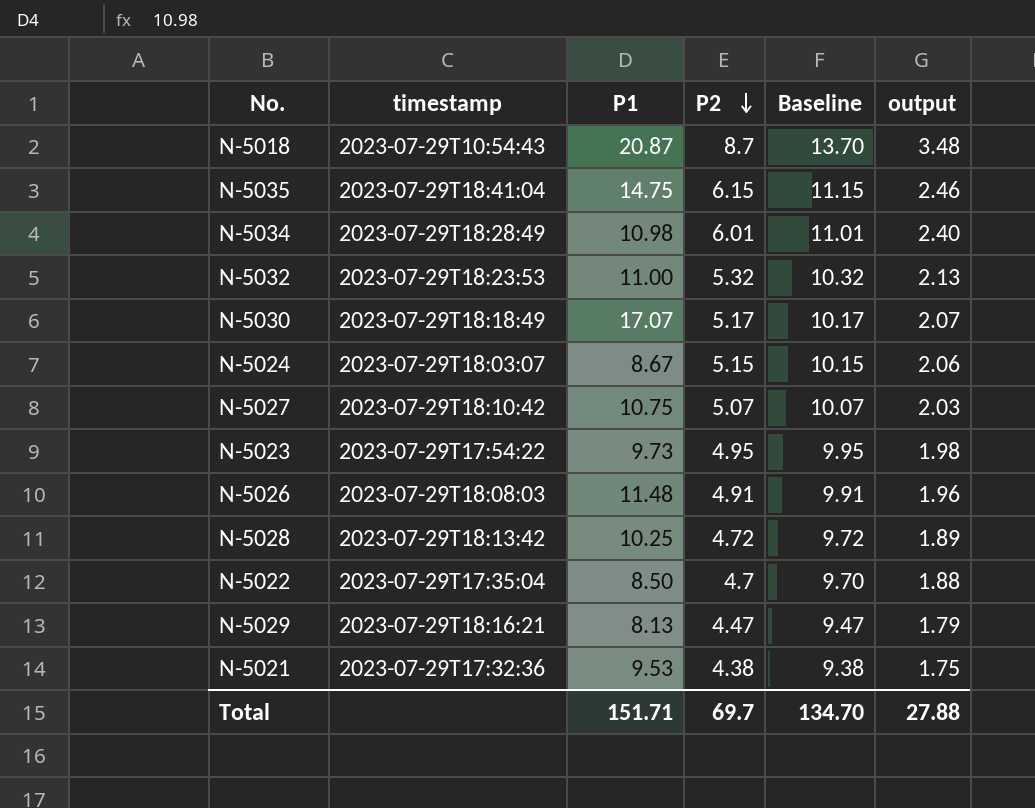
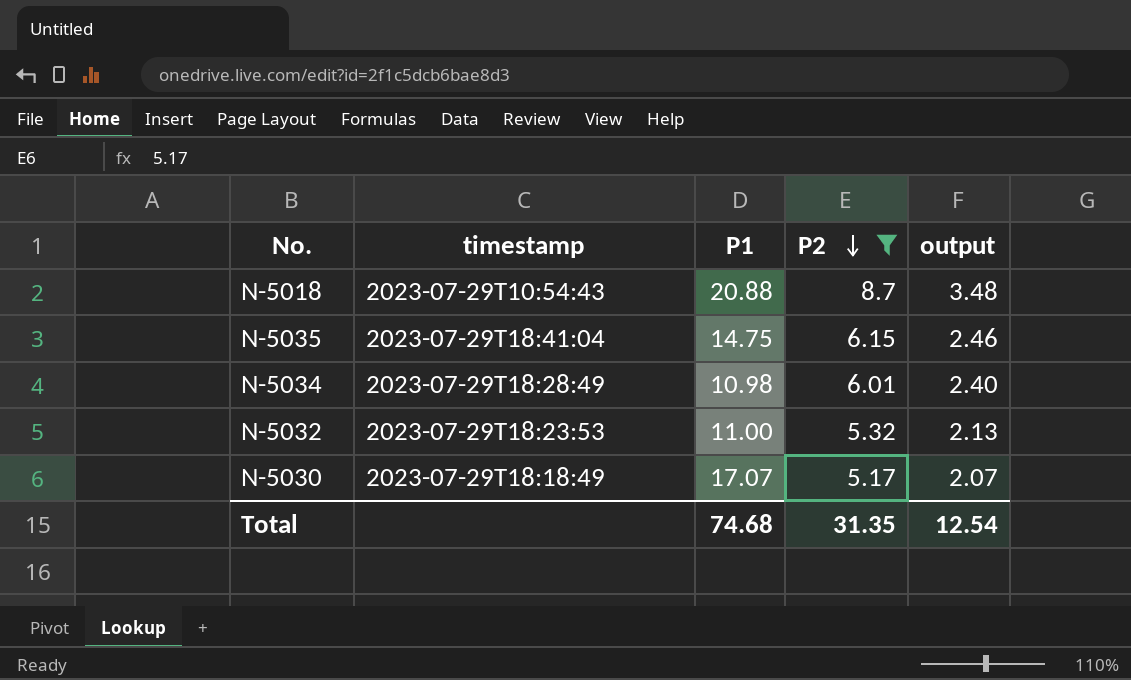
filter: none -> P2 >= 5.17
column Baseline | formula: [P2] + 5 -> none
N-5018 | P1: 20.87 -> 20.88
Total | P1: 151.71 -> 74.68
Total | P2: 69.7 -> 31.35
Total | output: 27.88 -> 12.54

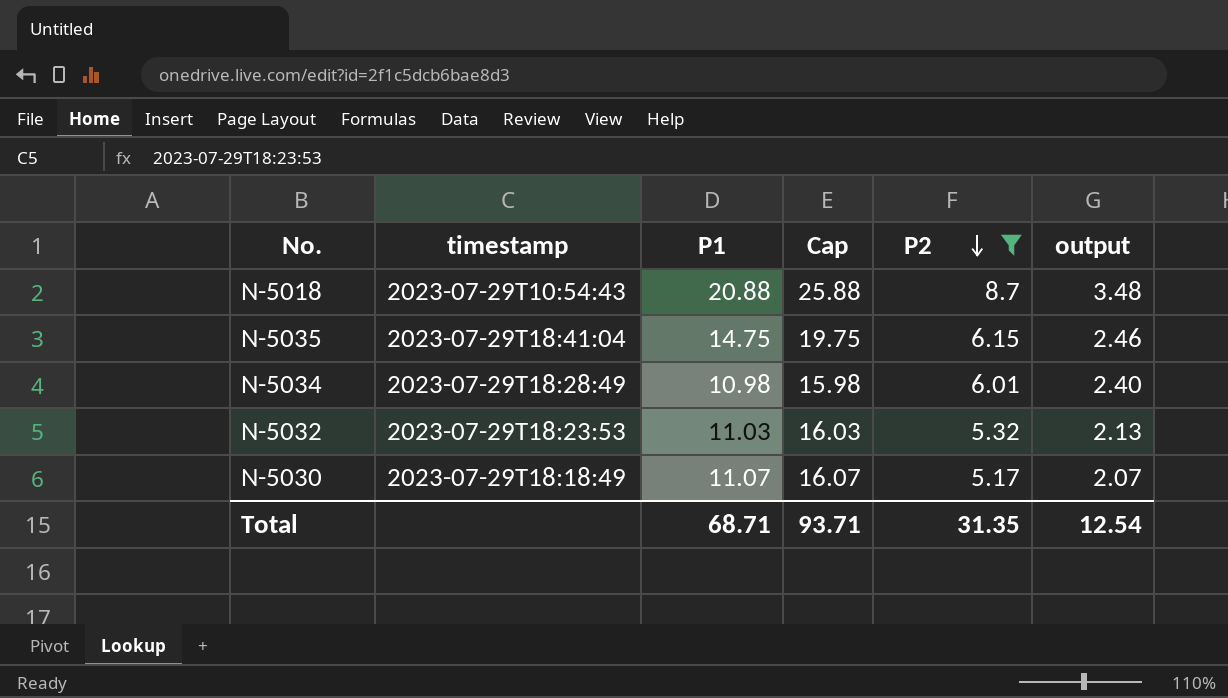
column Cap | formula: none -> [P1] + 5
N-5032 | P1: 11.00 -> 11.03
N-5030 | P1: 17.07 -> 11.07
Total | P1: 74.68 -> 68.71

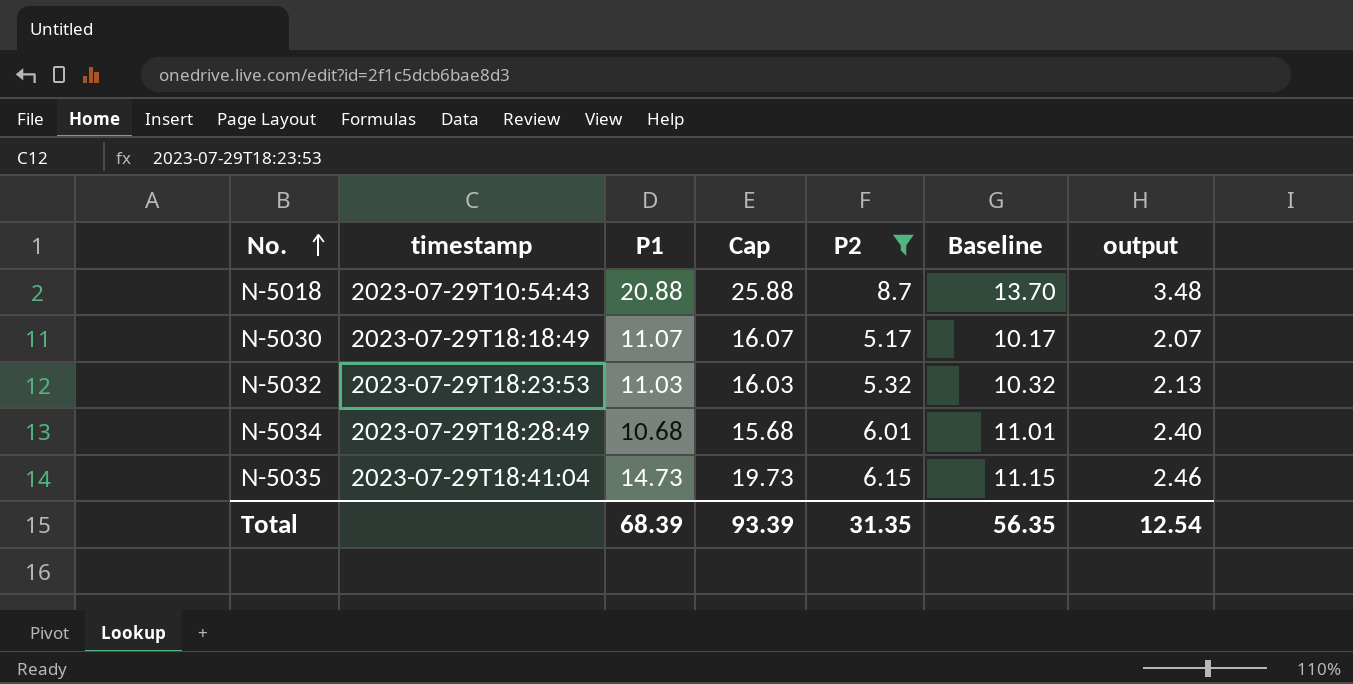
row order: P2 descending -> No. ascending
column Baseline | formula: none -> [P2] + 5
N-5034 | P1: 10.98 -> 10.68
N-5034 | Cap: 15.98 -> 15.68
N-5035 | P1: 14.75 -> 14.73
N-5035 | Cap: 19.75 -> 19.73
Total | P1: 68.71 -> 68.39
Total | Cap: 93.71 -> 93.39

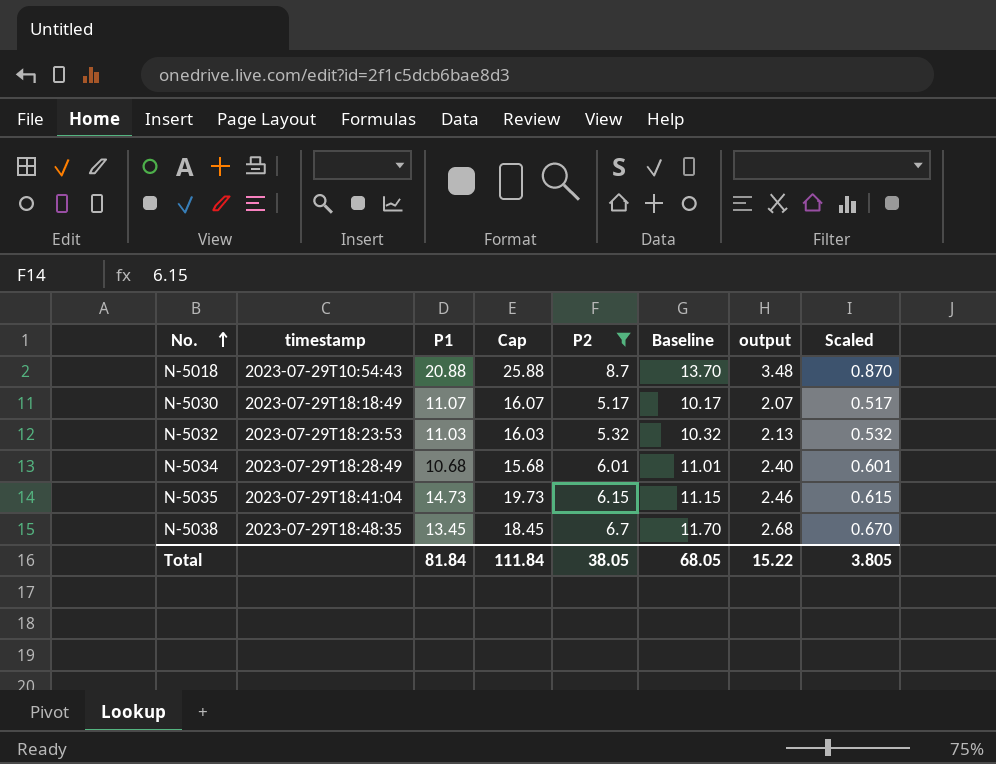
column Scaled | formula: none -> [P2] * 0.1
row N-5038: none -> 2023-07-29T18:48:35 | 13.45 | 18.45 | 6.7 | 11.70 | 2.68 | 0.670
Total | P1: 68.39 -> 81.84
Total | Cap: 93.39 -> 111.84
Total | P2: 31.35 -> 38.05
Total | Baseline: 56.35 -> 68.05
Total | output: 12.54 -> 15.22

